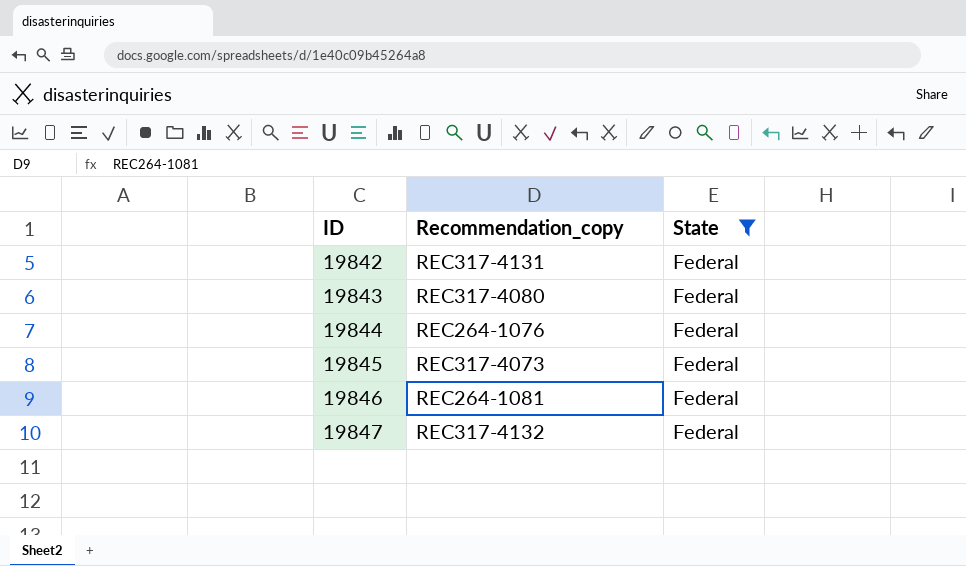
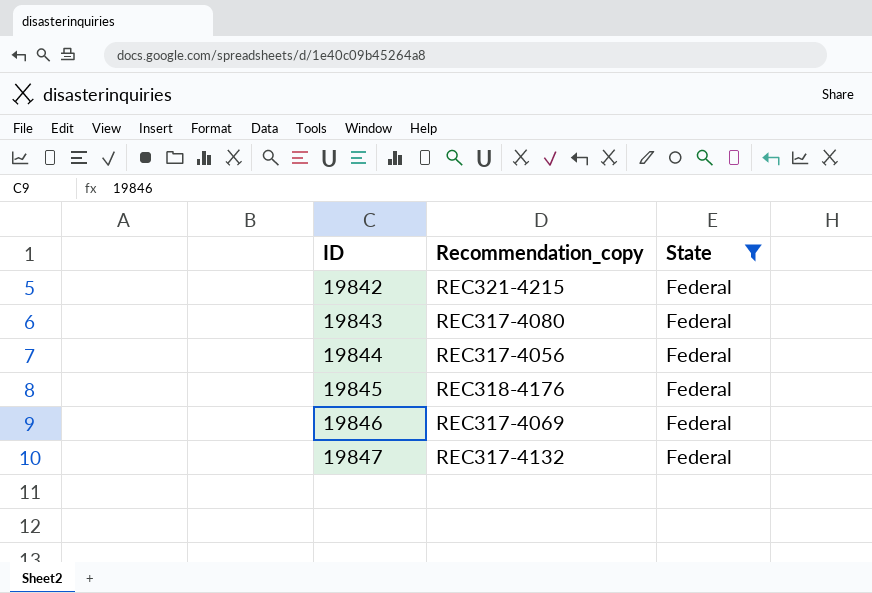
19842 | Recommendation_copy: REC317-4131 -> REC321-4215
19844 | Recommendation_copy: REC264-1076 -> REC317-4056
19845 | Recommendation_copy: REC317-4073 -> REC318-4176
19846 | Recommendation_copy: REC264-1081 -> REC317-4069

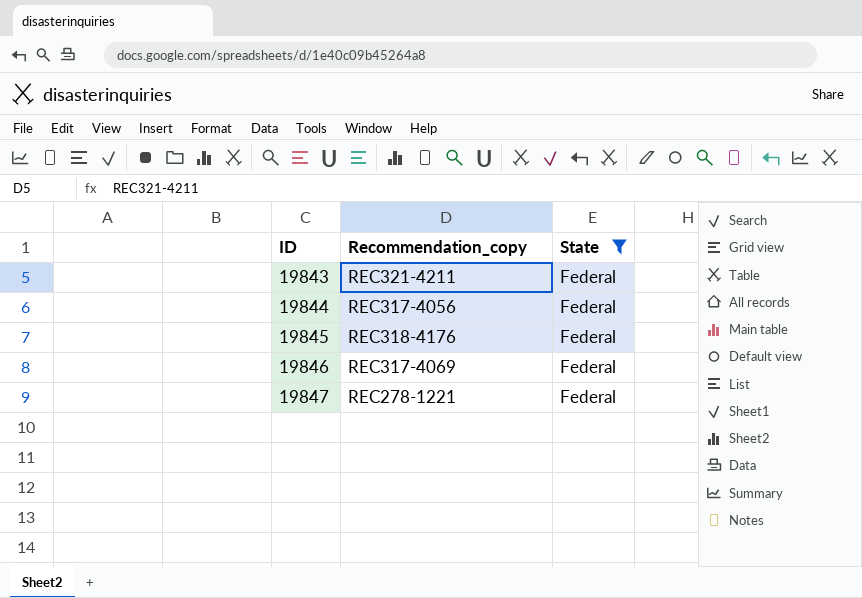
row 19842: REC321-4215 | Federal -> none
19843 | Recommendation_copy: REC317-4080 -> REC321-4211
19847 | Recommendation_copy: REC317-4132 -> REC278-1221

